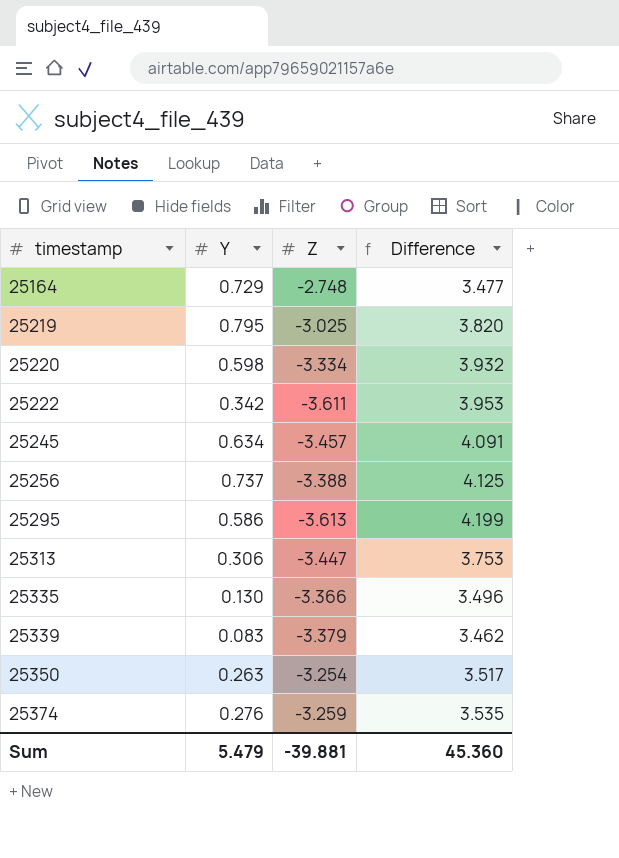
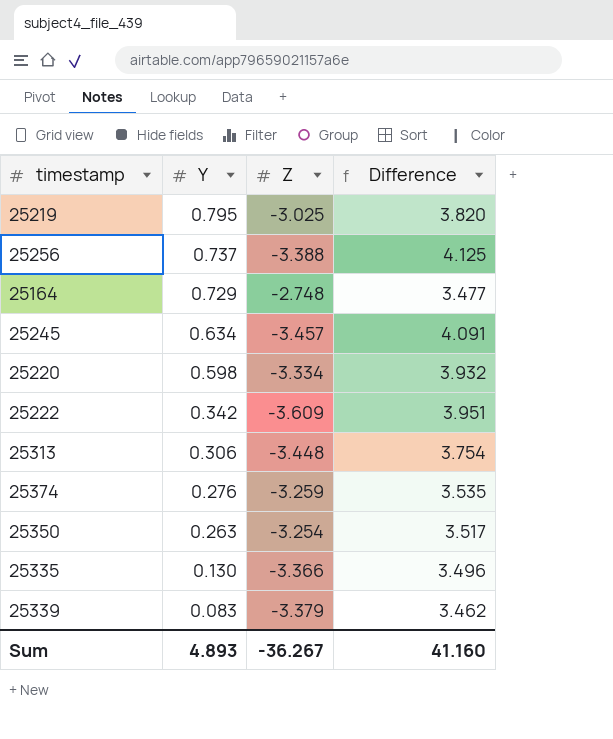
row order: timestamp ascending -> Y descending
row 25295: 0.586 | -3.613 | 4.199 -> none
25222 | Z: -3.611 -> -3.609
25222 | Difference: 3.953 -> 3.951
25313 | Z: -3.447 -> -3.448
25313 | Difference: 3.753 -> 3.754
Sum | Y: 5.479 -> 4.893
Sum | Z: -39.881 -> -36.267
Sum | Difference: 45.360 -> 41.160

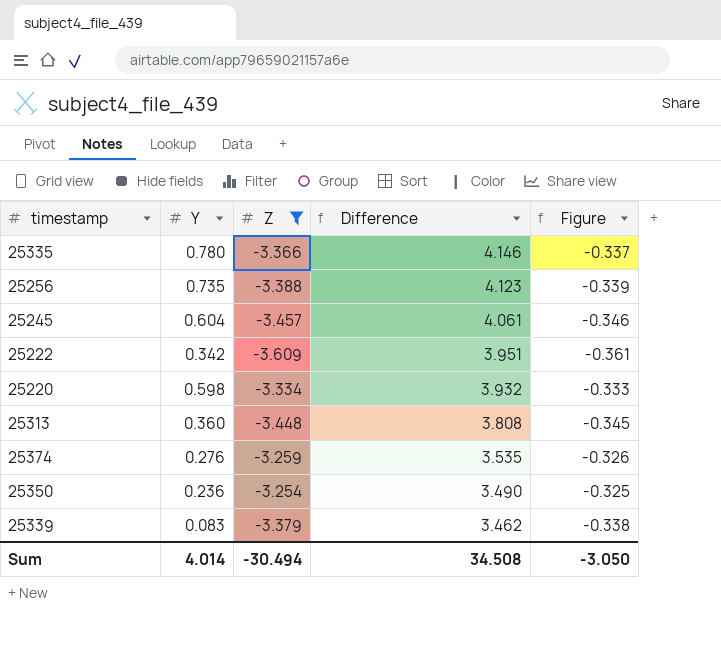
filter: none -> Z <= -3.254
row order: Y descending -> Difference descending
column Figure | formula: none -> [Z] * 0.1
25335 | Y: 0.130 -> 0.780
25335 | Difference: 3.496 -> 4.146
25256 | Y: 0.737 -> 0.735
25256 | Difference: 4.125 -> 4.123
25245 | Y: 0.634 -> 0.604
25245 | Difference: 4.091 -> 4.061
25313 | Y: 0.306 -> 0.360
25313 | Difference: 3.754 -> 3.808
25350 | Y: 0.263 -> 0.236
25350 | Difference: 3.517 -> 3.490
Sum | Y: 4.893 -> 4.014
Sum | Z: -36.267 -> -30.494
Sum | Difference: 41.160 -> 34.508

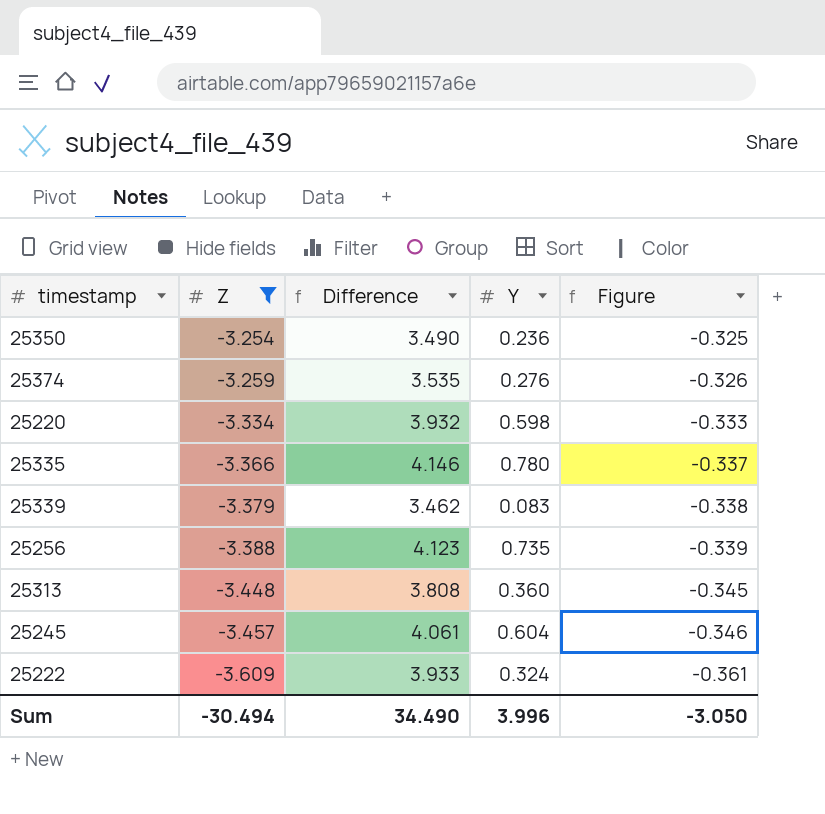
row order: Difference descending -> Z descending
column Y | position: 2 -> 4
25222 | Difference: 3.951 -> 3.933
25222 | Y: 0.342 -> 0.324
Sum | Difference: 34.508 -> 34.490
Sum | Y: 4.014 -> 3.996

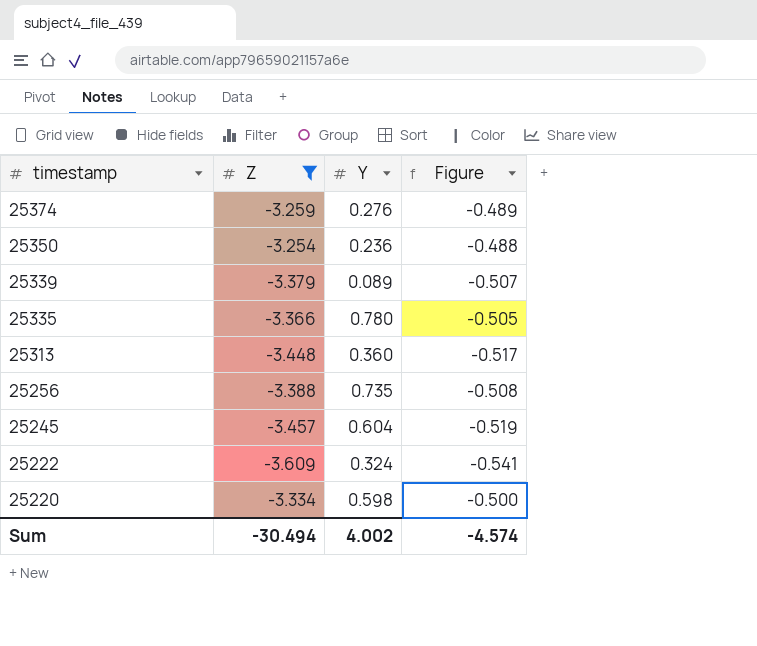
row order: Z descending -> timestamp descending
column Difference | formula: [Y] - [Z] -> none
column Figure | formula: [Z] * 0.1 -> [Z] * 0.15
25339 | Y: 0.083 -> 0.089
Sum | Y: 3.996 -> 4.002
Sum | Figure: -3.050 -> -4.574

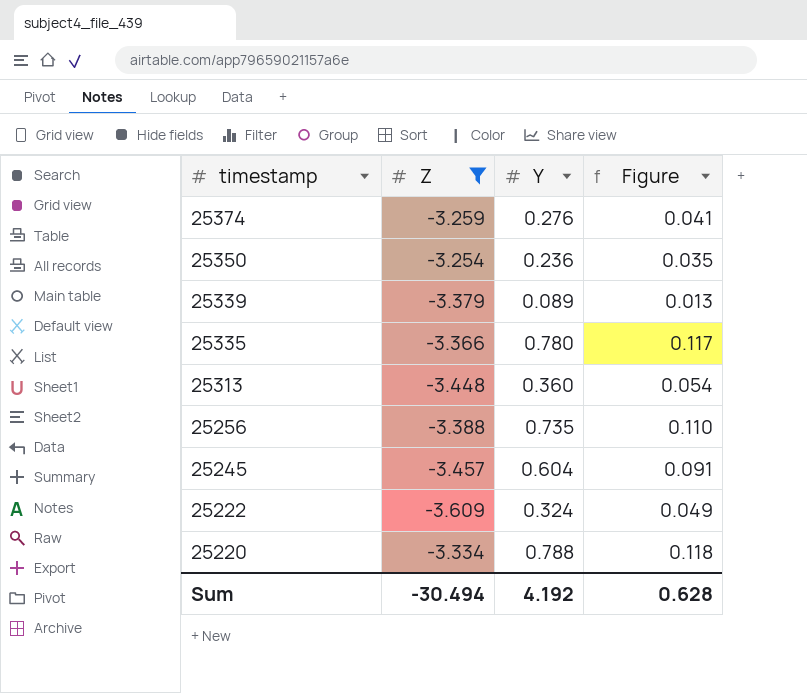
column Figure | formula: [Z] * 0.15 -> [Y] * 0.15
25220 | Y: 0.598 -> 0.788
Sum | Y: 4.002 -> 4.192
Sum | Figure: -4.574 -> 0.628

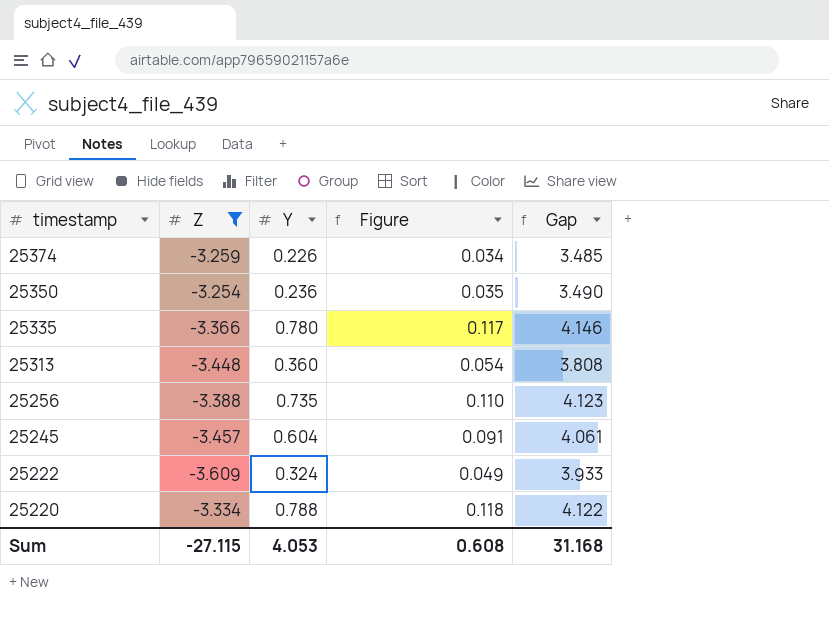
column Gap | formula: none -> [Y] - [Z]
row 25339: -3.379 | 0.089 | 0.013 -> none
25374 | Y: 0.276 -> 0.226
25374 | Figure: 0.041 -> 0.034
Sum | Z: -30.494 -> -27.115
Sum | Y: 4.192 -> 4.053
Sum | Figure: 0.628 -> 0.608

